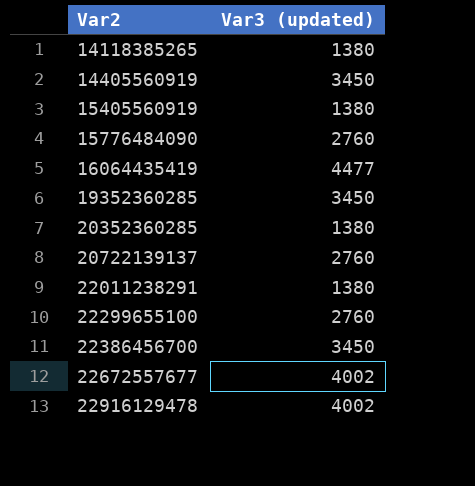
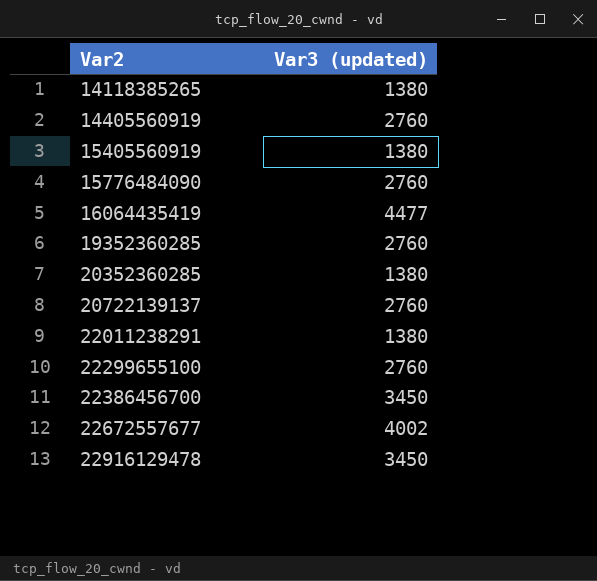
14405560919 | Var3 (updated): 3450 -> 2760
19352360285 | Var3 (updated): 3450 -> 2760
22916129478 | Var3 (updated): 4002 -> 3450

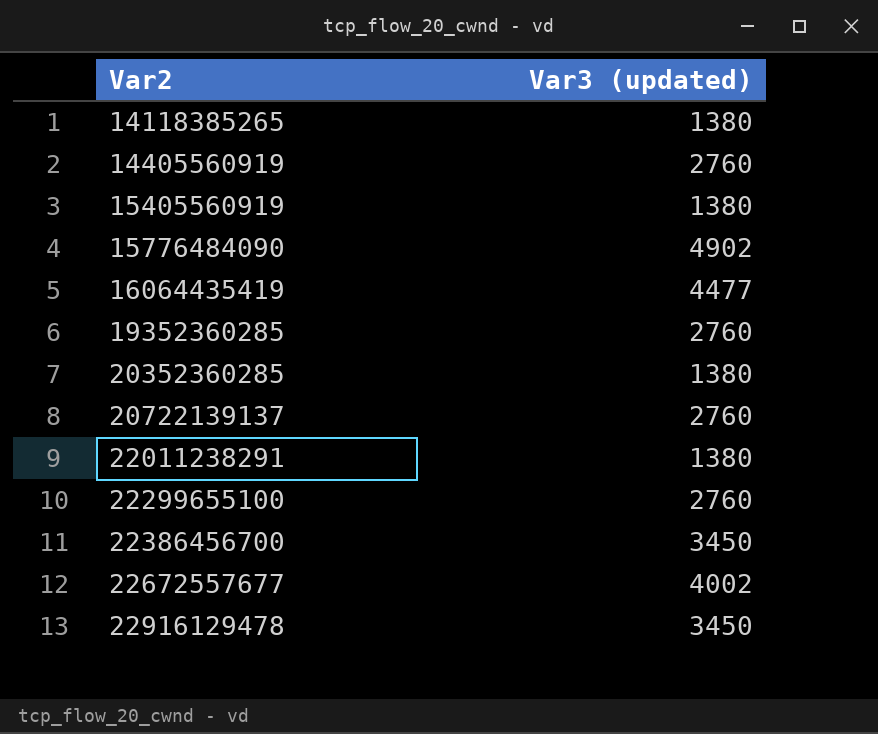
15776484090 | Var3 (updated): 2760 -> 4902

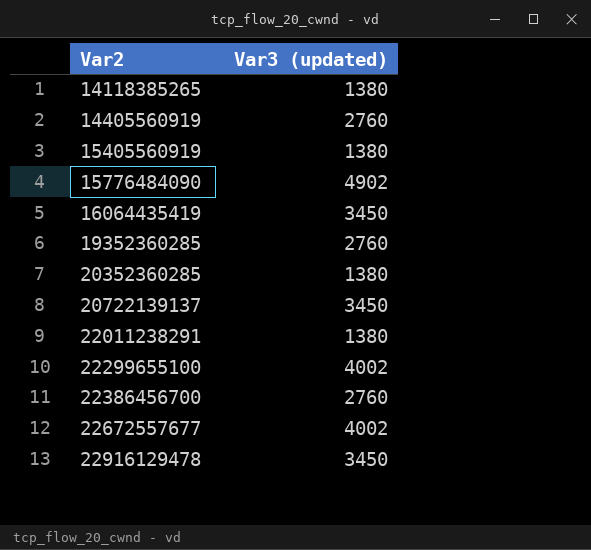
16064435419 | Var3 (updated): 4477 -> 3450
20722139137 | Var3 (updated): 2760 -> 3450
22299655100 | Var3 (updated): 2760 -> 4002
22386456700 | Var3 (updated): 3450 -> 2760

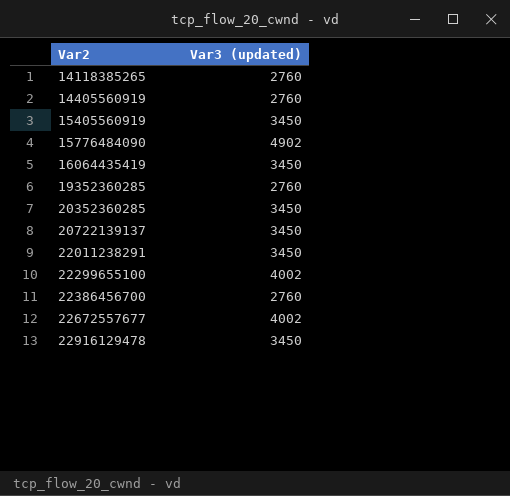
14118385265 | Var3 (updated): 1380 -> 2760
15405560919 | Var3 (updated): 1380 -> 3450
20352360285 | Var3 (updated): 1380 -> 3450
22011238291 | Var3 (updated): 1380 -> 3450

